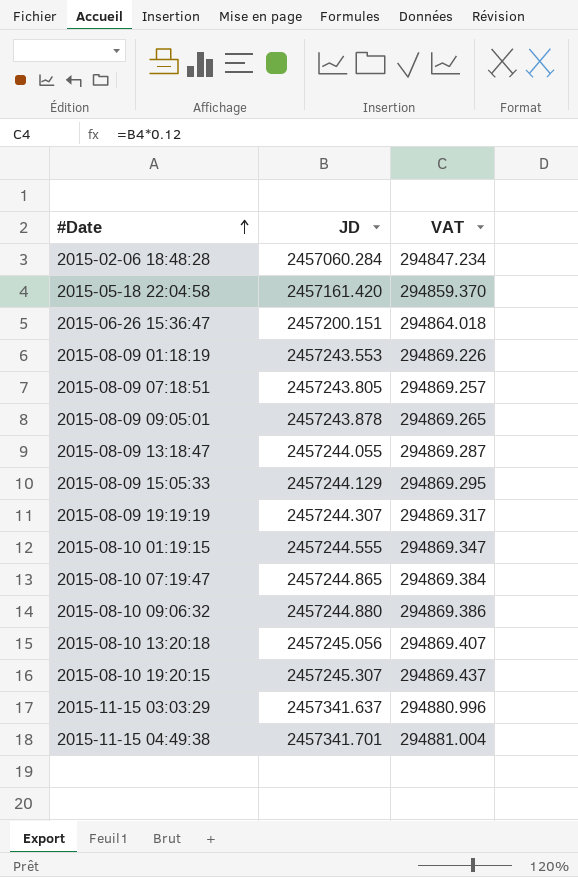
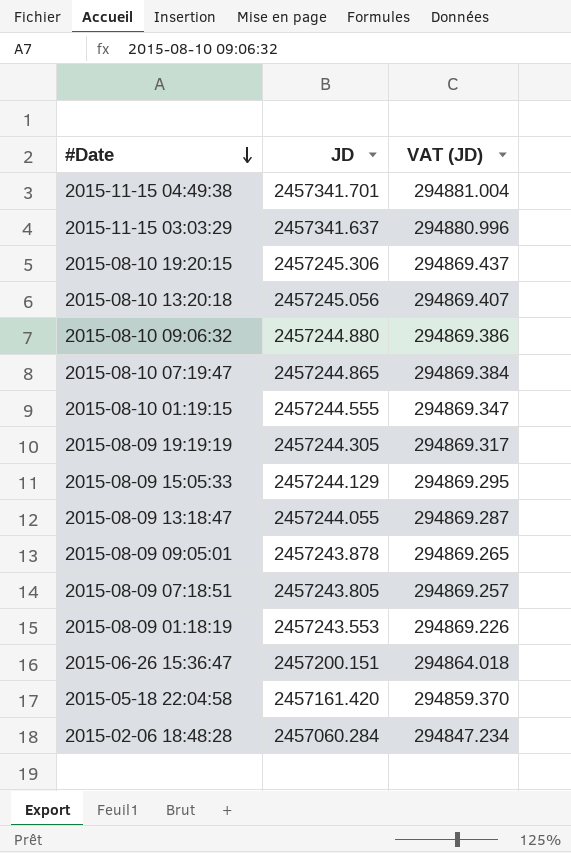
row order: #Date ascending -> #Date descending
column name: VAT -> VAT (JD)
2015-08-10 19:20:15 | JD: 2457245.307 -> 2457245.306
2015-08-09 19:19:19 | JD: 2457244.307 -> 2457244.305

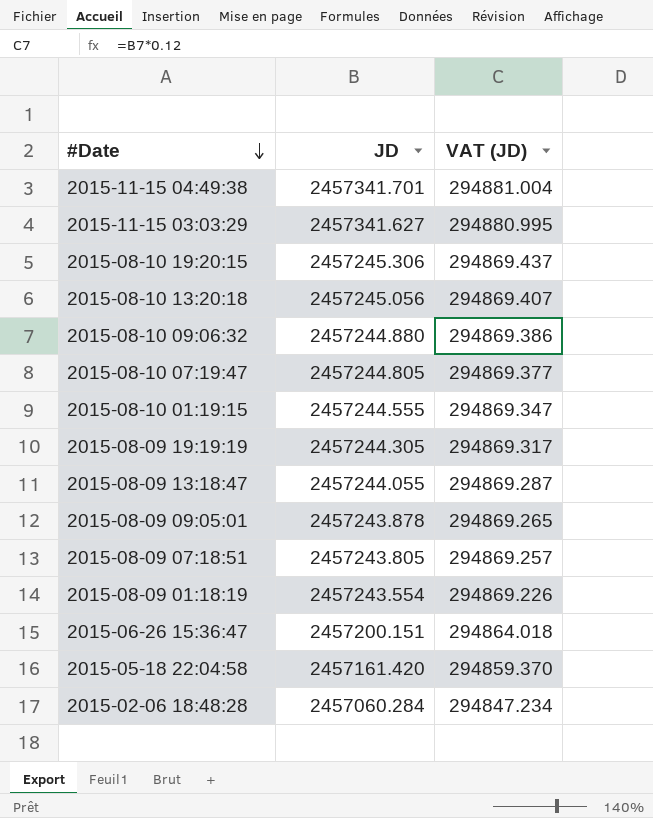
row 2015-08-09 15:05:33: 2457244.129 | 294869.295 -> none
2015-11-15 03:03:29 | JD: 2457341.637 -> 2457341.627
2015-11-15 03:03:29 | VAT (JD): 294880.996 -> 294880.995
2015-08-10 07:19:47 | JD: 2457244.865 -> 2457244.805
2015-08-10 07:19:47 | VAT (JD): 294869.384 -> 294869.377
2015-08-09 01:18:19 | JD: 2457243.553 -> 2457243.554

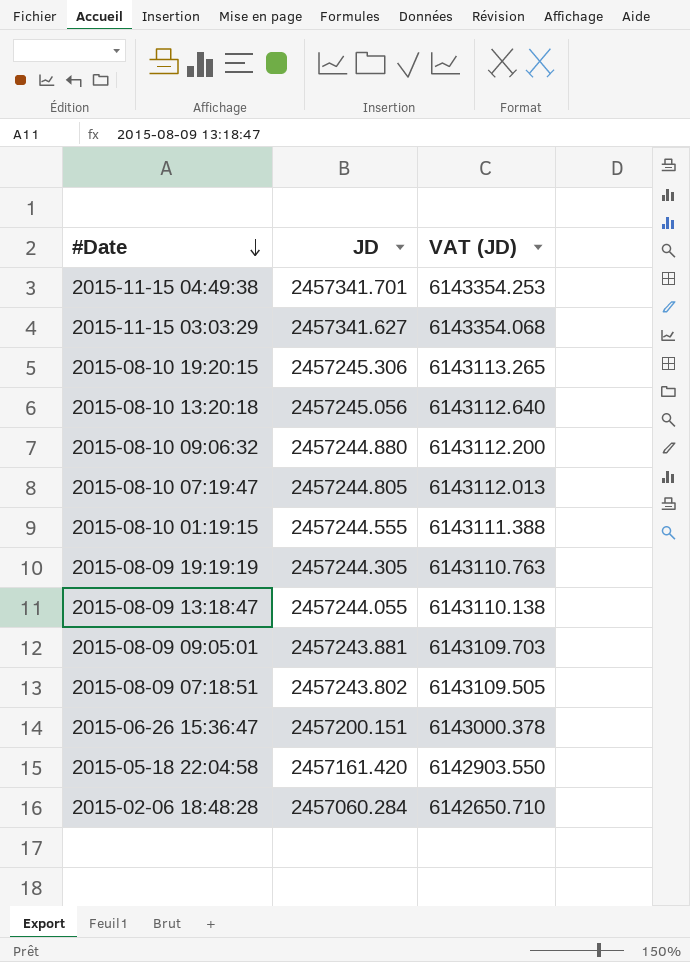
column VAT (JD) | formula: [JD] * 0.12 -> [JD] * 2.5
row 2015-08-09 01:18:19: 2457243.554 | 294869.226 -> none
2015-08-09 09:05:01 | JD: 2457243.878 -> 2457243.881
2015-08-09 07:18:51 | JD: 2457243.805 -> 2457243.802

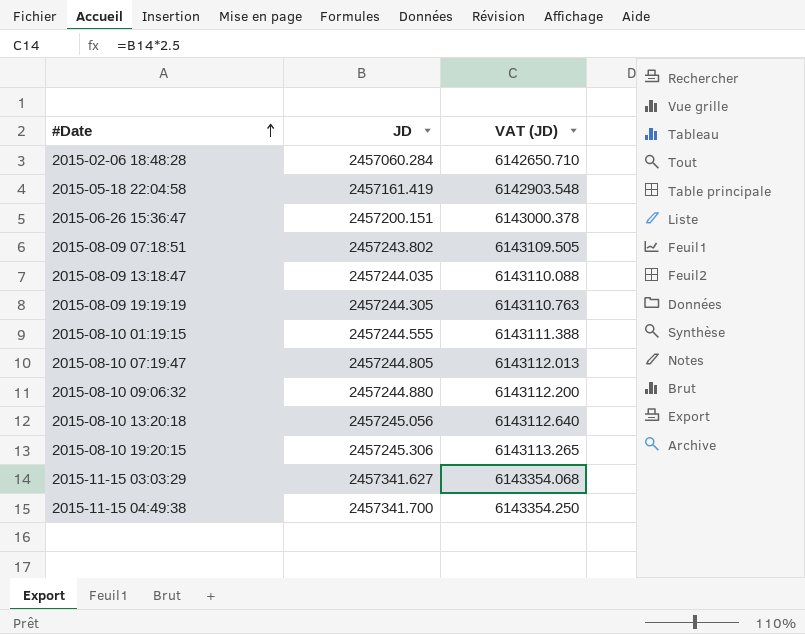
row order: #Date descending -> #Date ascending
row 2015-08-09 09:05:01: 2457243.881 | 6143109.703 -> none
2015-05-18 22:04:58 | JD: 2457161.420 -> 2457161.419
2015-05-18 22:04:58 | VAT (JD): 6142903.550 -> 6142903.548
2015-08-09 13:18:47 | JD: 2457244.055 -> 2457244.035
2015-08-09 13:18:47 | VAT (JD): 6143110.138 -> 6143110.088
2015-11-15 04:49:38 | JD: 2457341.701 -> 2457341.700
2015-11-15 04:49:38 | VAT (JD): 6143354.253 -> 6143354.250

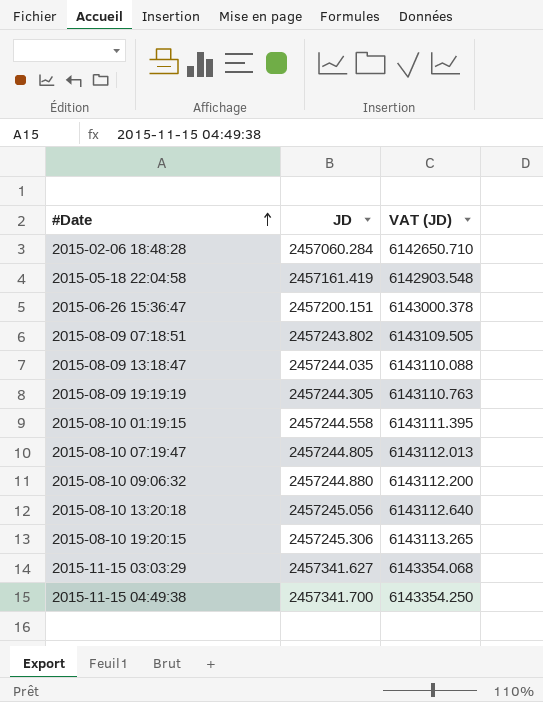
2015-08-10 01:19:15 | JD: 2457244.555 -> 2457244.558
2015-08-10 01:19:15 | VAT (JD): 6143111.388 -> 6143111.395

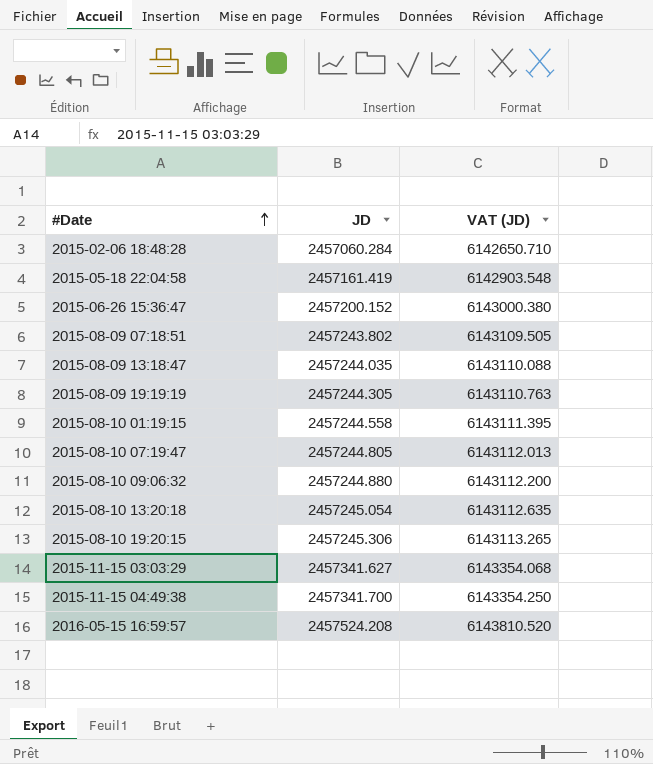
2015-06-26 15:36:47 | JD: 2457200.151 -> 2457200.152
2015-06-26 15:36:47 | VAT (JD): 6143000.378 -> 6143000.380
2015-08-10 13:20:18 | JD: 2457245.056 -> 2457245.054
2015-08-10 13:20:18 | VAT (JD): 6143112.640 -> 6143112.635
row 2016-05-15 16:59:57: none -> 2457524.208 | 6143810.520

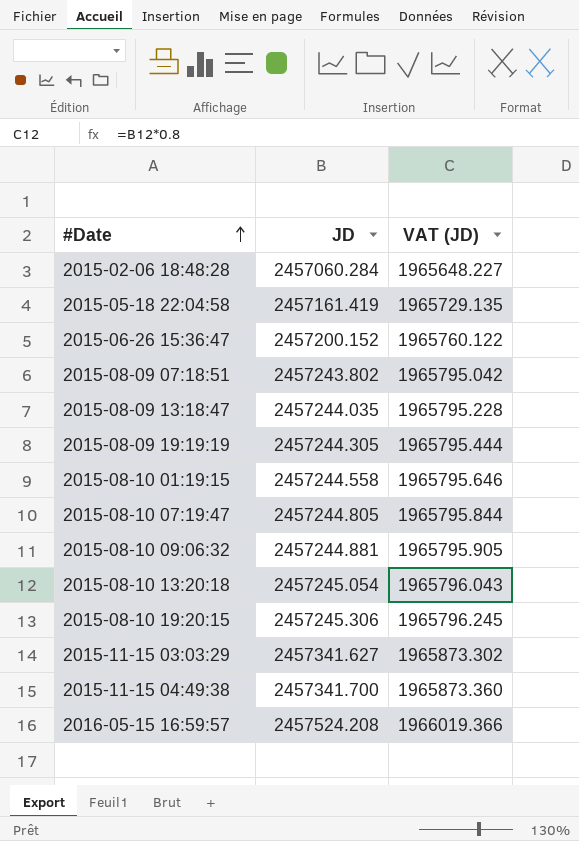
column VAT (JD) | formula: [JD] * 2.5 -> [JD] * 0.8
2015-08-10 09:06:32 | JD: 2457244.880 -> 2457244.881

